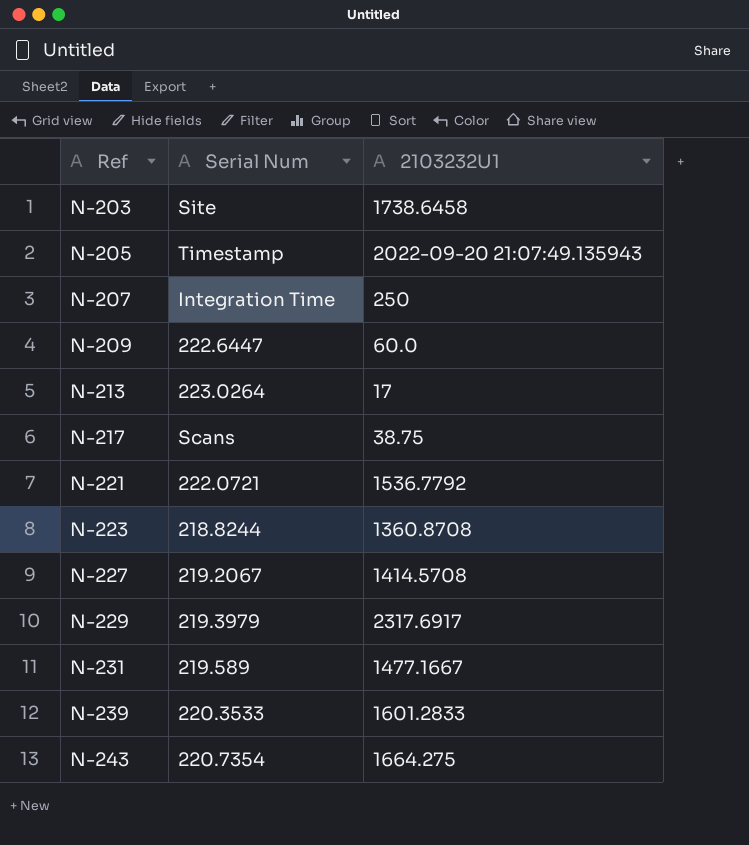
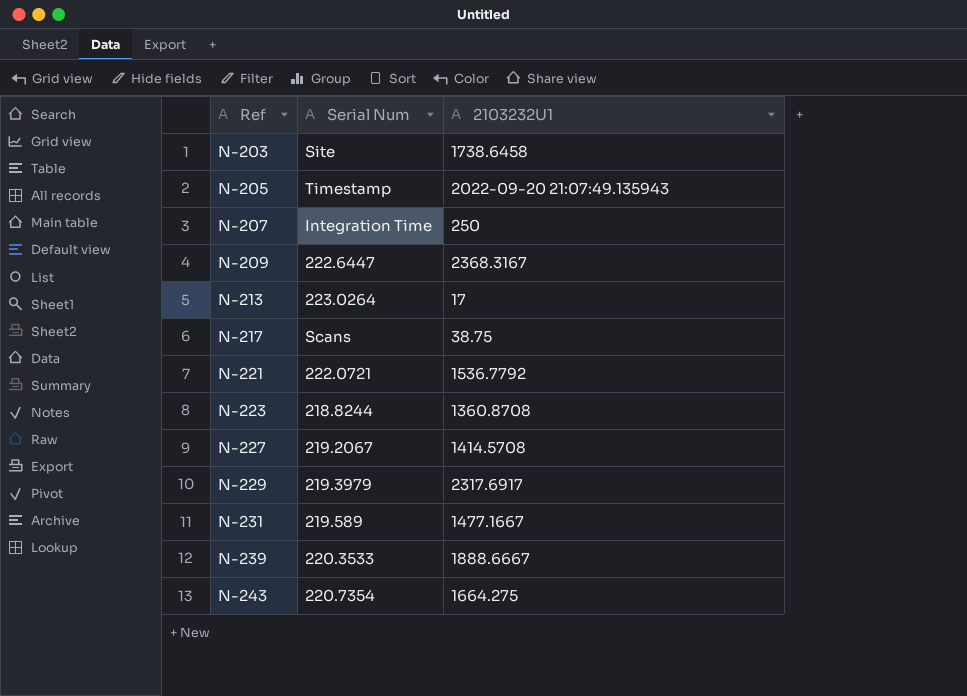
N-209 | 2103232U1: 60.0 -> 2368.3167
N-239 | 2103232U1: 1601.2833 -> 1888.6667

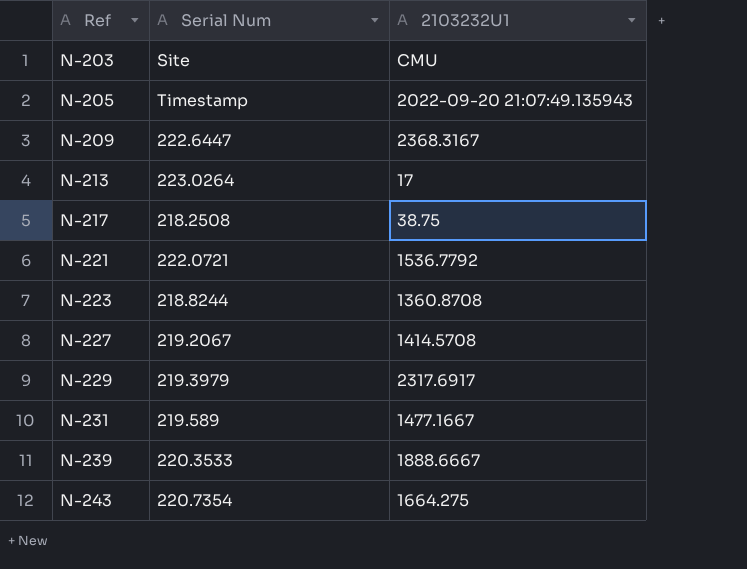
row N-207: Integration Time | 250 -> none
N-203 | 2103232U1: 1738.6458 -> CMU
N-217 | Serial Num: Scans -> 218.2508

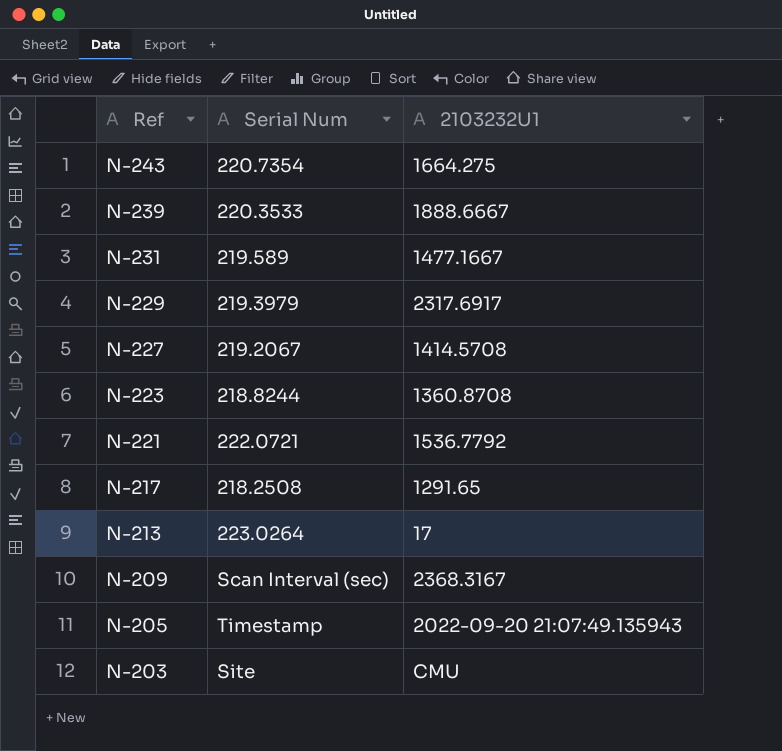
row order: Ref ascending -> Ref descending
N-217 | 2103232U1: 38.75 -> 1291.65
N-209 | Serial Num: 222.6447 -> Scan Interval (sec)

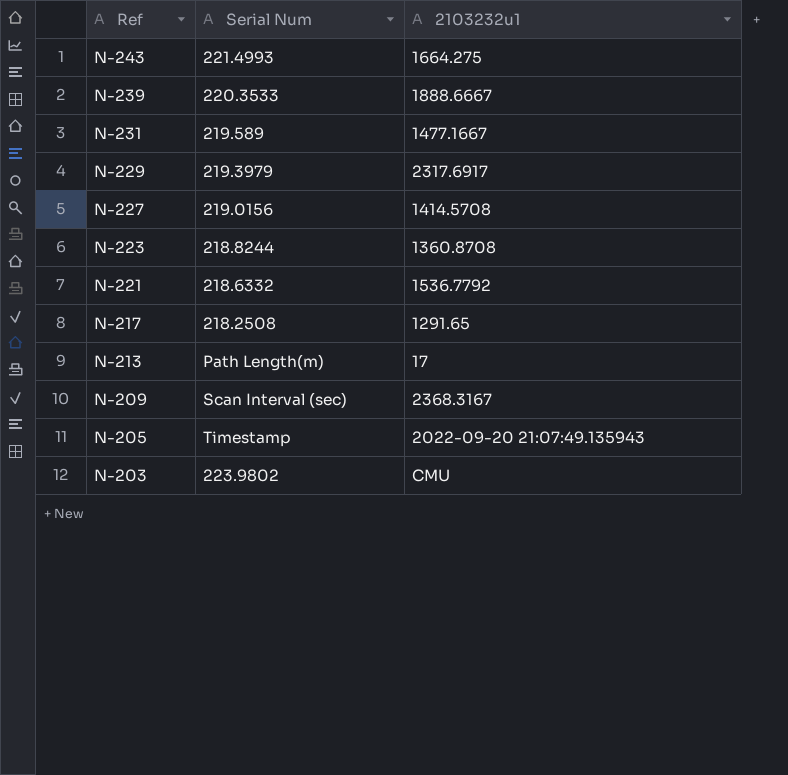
column name: 2103232U1 -> 2103232u1
N-243 | Serial Num: 220.7354 -> 221.4993
N-227 | Serial Num: 219.2067 -> 219.0156
N-221 | Serial Num: 222.0721 -> 218.6332
N-213 | Serial Num: 223.0264 -> Path Length(m)
N-203 | Serial Num: Site -> 223.9802

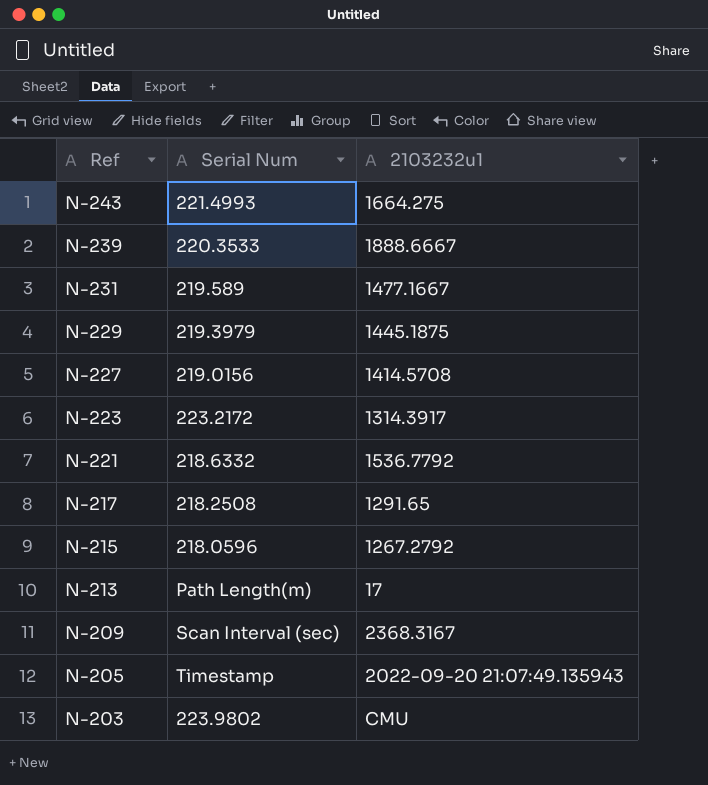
N-229 | 2103232u1: 2317.6917 -> 1445.1875
N-223 | Serial Num: 218.8244 -> 223.2172
N-223 | 2103232u1: 1360.8708 -> 1314.3917
row N-215: none -> 218.0596 | 1267.2792

